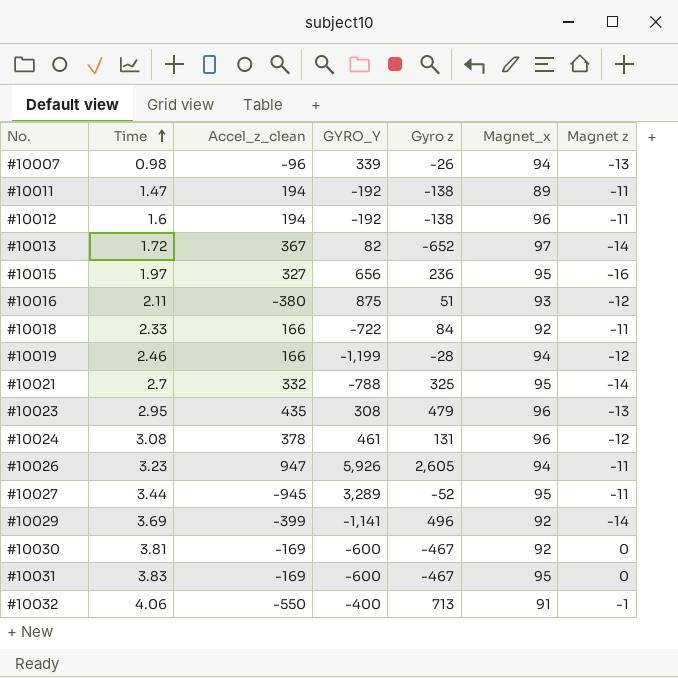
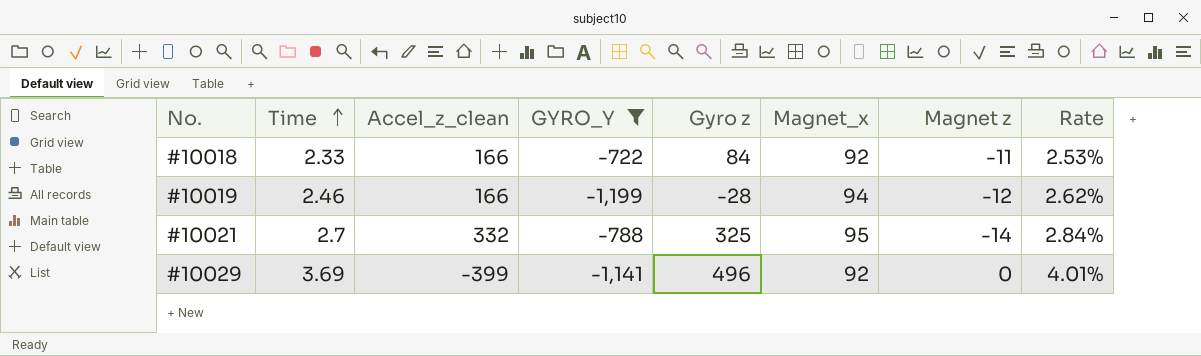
filter: none -> GYRO_Y <= -722
column Rate | formula: none -> [Time] / [Magnet_x]
#10029 | Magnet z: -14 -> 0

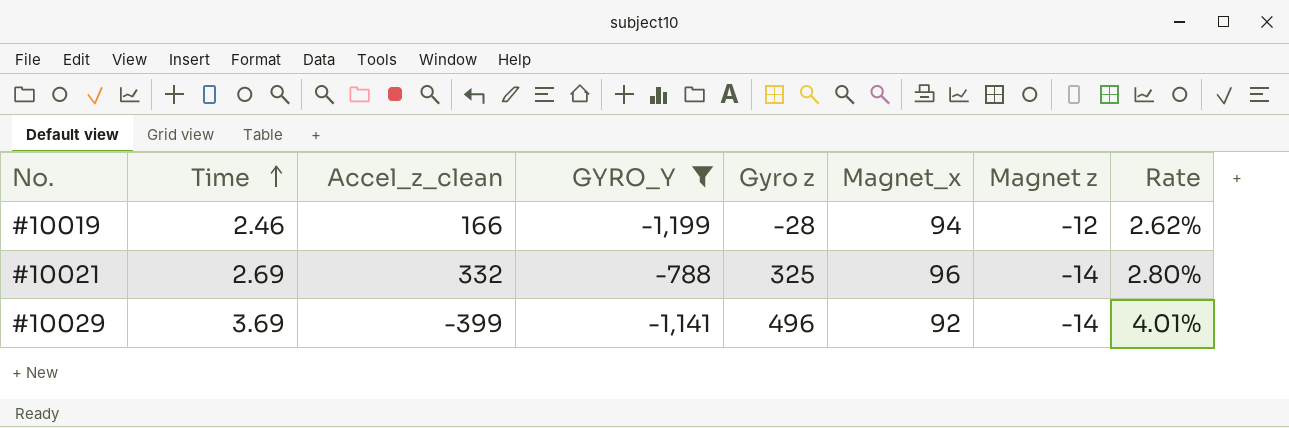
row #10018: 2.33 | 166 | -722 | 84 | 92 | -11 | 2.53% -> none
#10021 | Time: 2.7 -> 2.69
#10021 | Magnet_x: 95 -> 96
#10021 | Rate: 2.84% -> 2.80%
#10029 | Magnet z: 0 -> -14

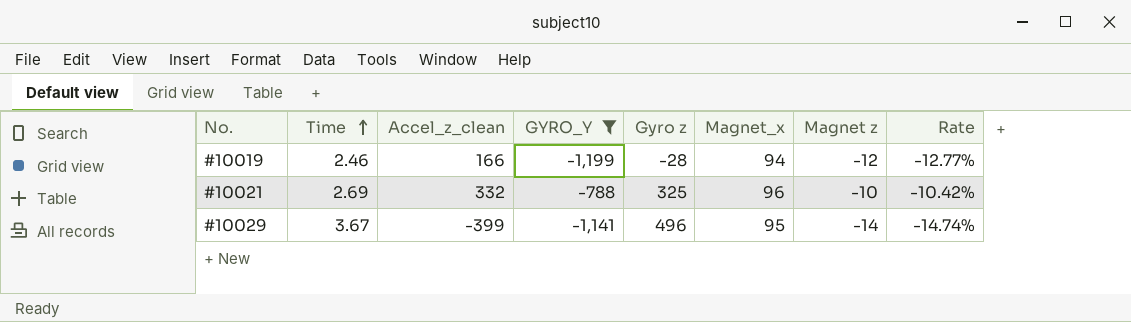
column Rate | formula: [Time] / [Magnet_x] -> [Magnet z] / [Magnet_x]
#10021 | Magnet z: -14 -> -10
#10029 | Time: 3.69 -> 3.67
#10029 | Magnet_x: 92 -> 95

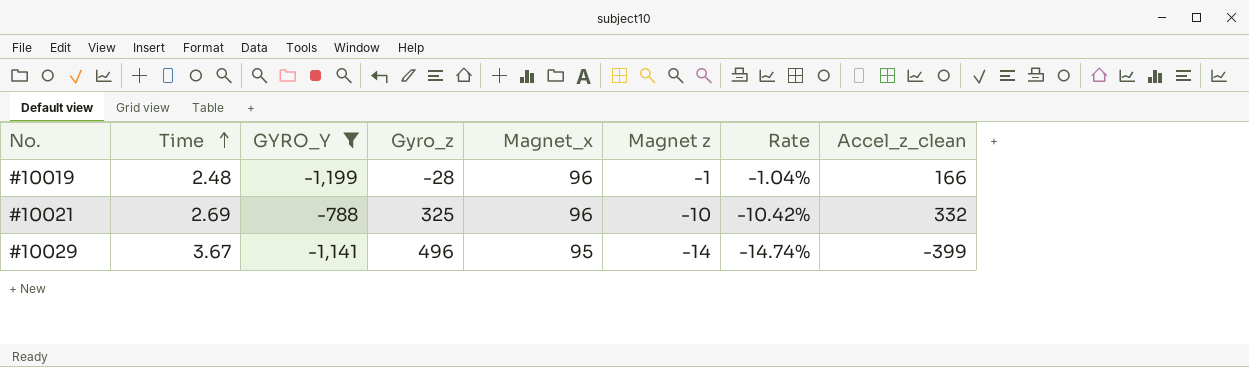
column name: Gyro z -> Gyro_z
column Accel_z_clean | position: 3 -> 8
#10019 | Time: 2.46 -> 2.48
#10019 | Magnet_x: 94 -> 96
#10019 | Magnet z: -12 -> -1
#10019 | Rate: -12.77% -> -1.04%

